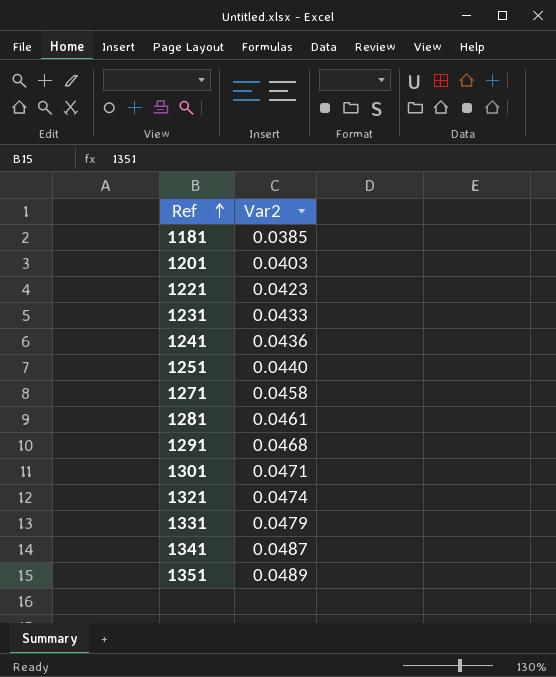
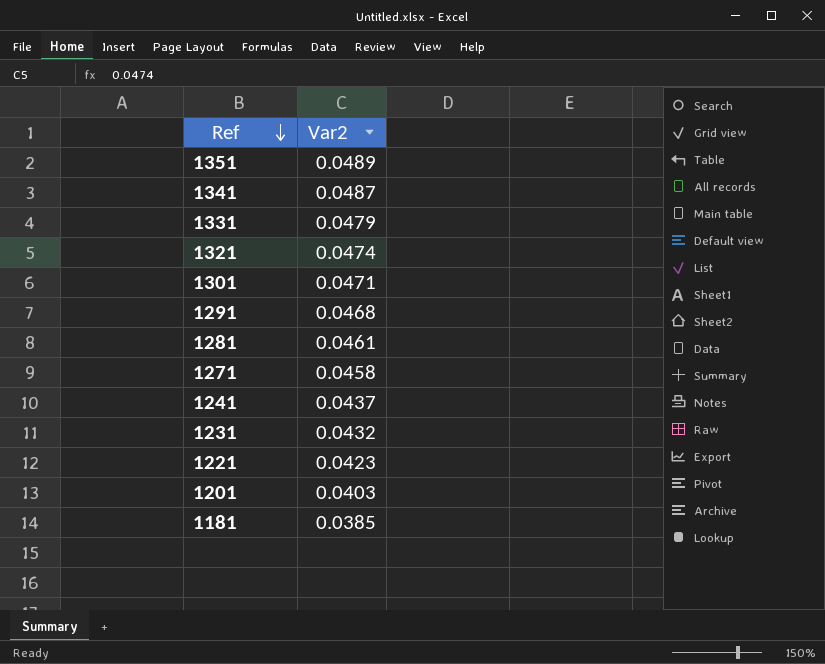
row order: Ref ascending -> Ref descending
row 1251: 0.0440 -> none
1241 | Var2: 0.0436 -> 0.0437
1231 | Var2: 0.0433 -> 0.0432

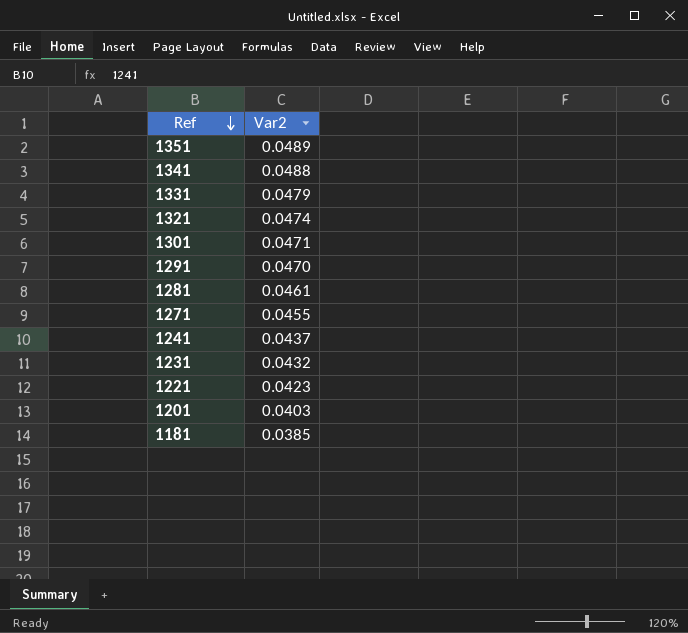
1341 | Var2: 0.0487 -> 0.0488
1291 | Var2: 0.0468 -> 0.0470
1271 | Var2: 0.0458 -> 0.0455

